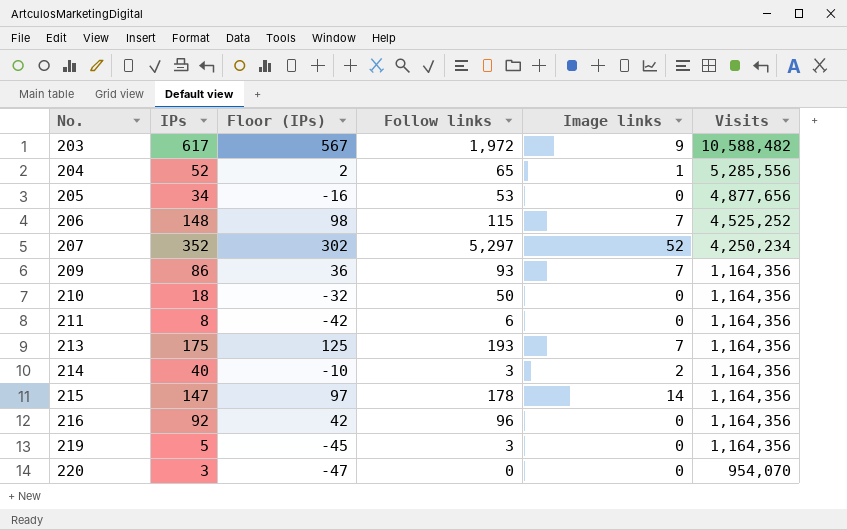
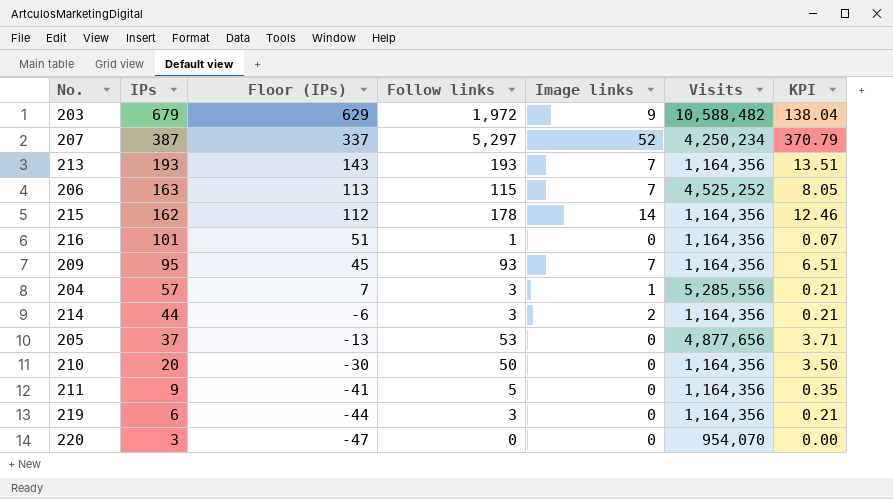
row order: No. ascending -> IPs descending
column KPI | formula: none -> [Follow links] * 0.07
203 | IPs: 617 -> 679
203 | Floor (IPs): 567 -> 629
207 | IPs: 352 -> 387
207 | Floor (IPs): 302 -> 337
213 | IPs: 175 -> 193
213 | Floor (IPs): 125 -> 143
206 | IPs: 148 -> 163
206 | Floor (IPs): 98 -> 113
215 | IPs: 147 -> 162
215 | Floor (IPs): 97 -> 112
216 | IPs: 92 -> 101
216 | Floor (IPs): 42 -> 51
216 | Follow links: 96 -> 1
209 | IPs: 86 -> 95
209 | Floor (IPs): 36 -> 45
204 | IPs: 52 -> 57
204 | Floor (IPs): 2 -> 7
204 | Follow links: 65 -> 3
214 | IPs: 40 -> 44
214 | Floor (IPs): -10 -> -6
205 | IPs: 34 -> 37
205 | Floor (IPs): -16 -> -13
210 | IPs: 18 -> 20
210 | Floor (IPs): -32 -> -30
211 | IPs: 8 -> 9
211 | Floor (IPs): -42 -> -41
211 | Follow links: 6 -> 5
219 | IPs: 5 -> 6
219 | Floor (IPs): -45 -> -44

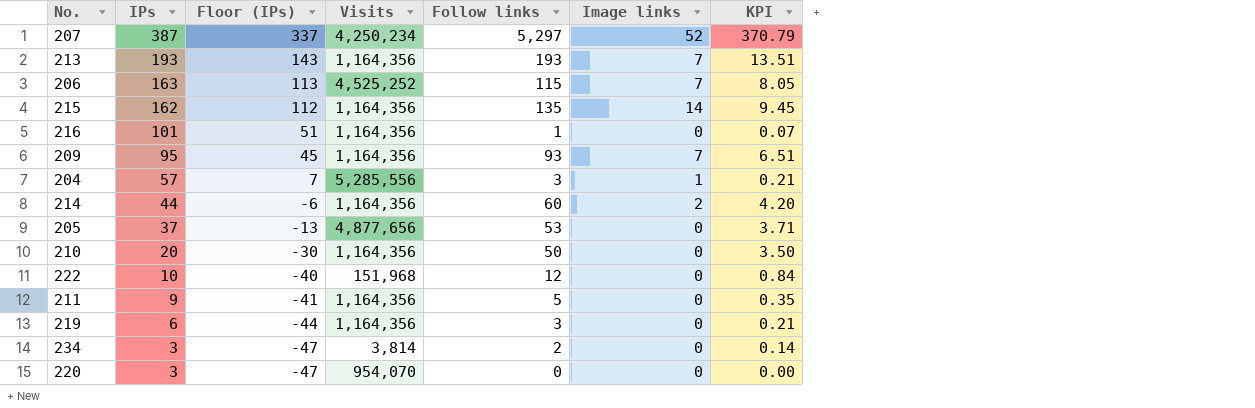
column Visits | position: 6 -> 4
row 203: 679 | 629 | 1,972 | 9 | 10,588,482 | 138.04 -> none
215 | Follow links: 178 -> 135
215 | KPI: 12.46 -> 9.45
214 | Follow links: 3 -> 60
214 | KPI: 0.21 -> 4.20
row 222: none -> 10 | -40 | 151,968 | 12 | 0 | 0.84
row 234: none -> 3 | -47 | 3,814 | 2 | 0 | 0.14

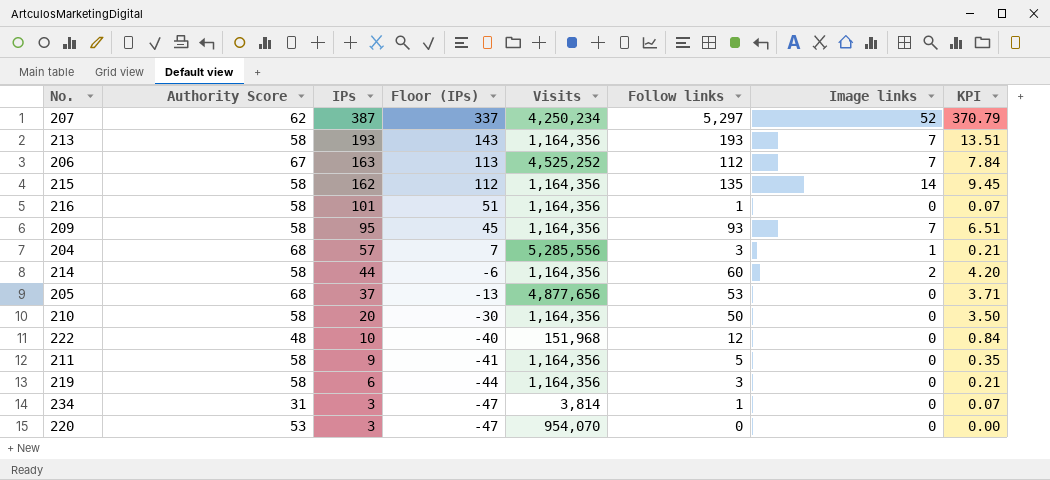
column Authority Score | position: none -> 2
206 | Follow links: 115 -> 112
206 | KPI: 8.05 -> 7.84
234 | Follow links: 2 -> 1
234 | KPI: 0.14 -> 0.07

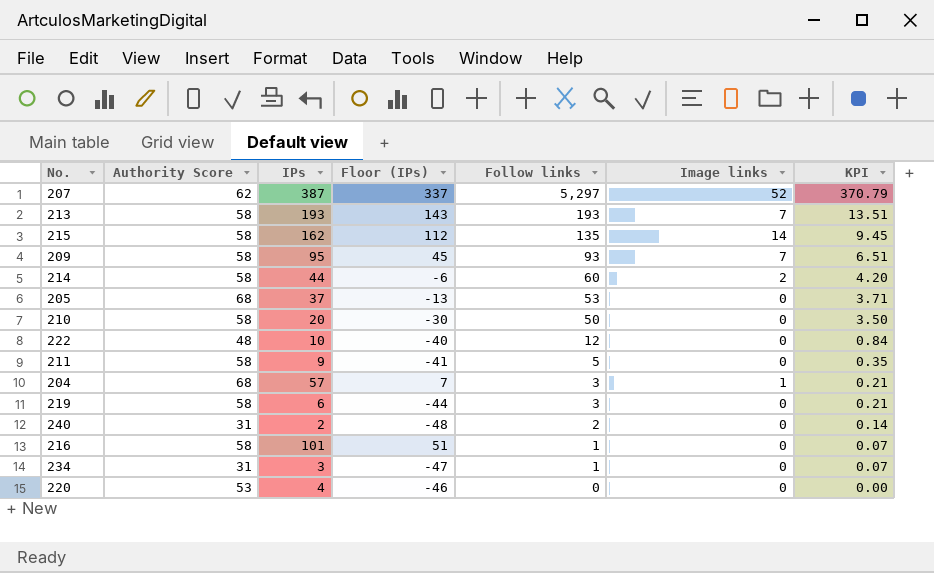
row order: IPs descending -> Follow links descending
column Visits | position: 5 -> none
row 206: 67 | 163 | 113 | 4,525,252 | 112 | 7 | 7.84 -> none
row 240: none -> 31 | 2 | -48 | 2 | 0 | 0.14
220 | IPs: 3 -> 4
220 | Floor (IPs): -47 -> -46

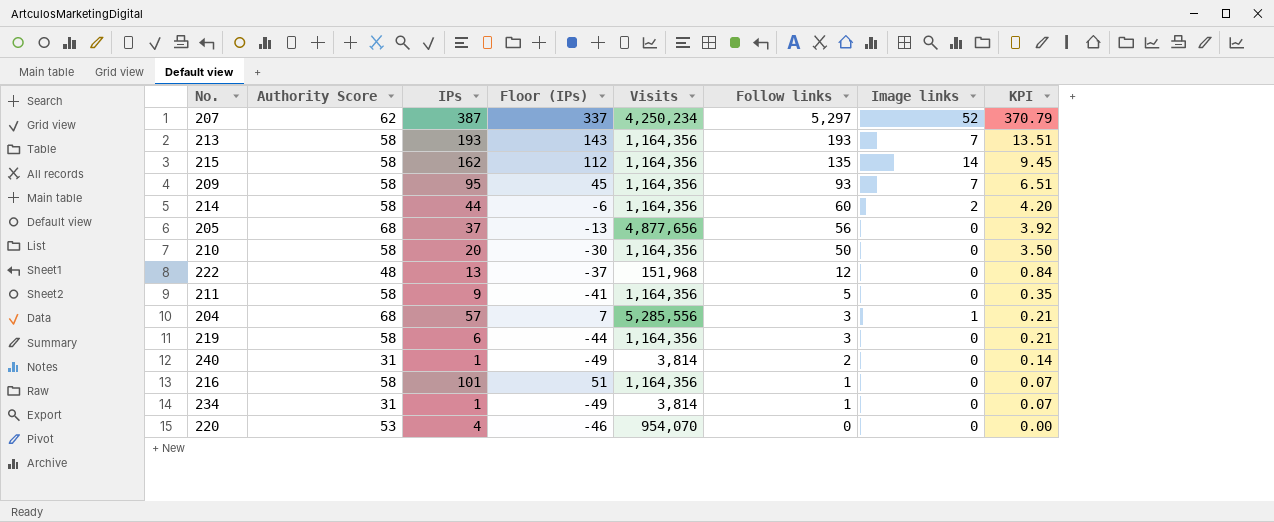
column Visits | position: none -> 5
205 | Follow links: 53 -> 56
205 | KPI: 3.71 -> 3.92
222 | IPs: 10 -> 13
222 | Floor (IPs): -40 -> -37
240 | IPs: 2 -> 1
240 | Floor (IPs): -48 -> -49
234 | IPs: 3 -> 1
234 | Floor (IPs): -47 -> -49

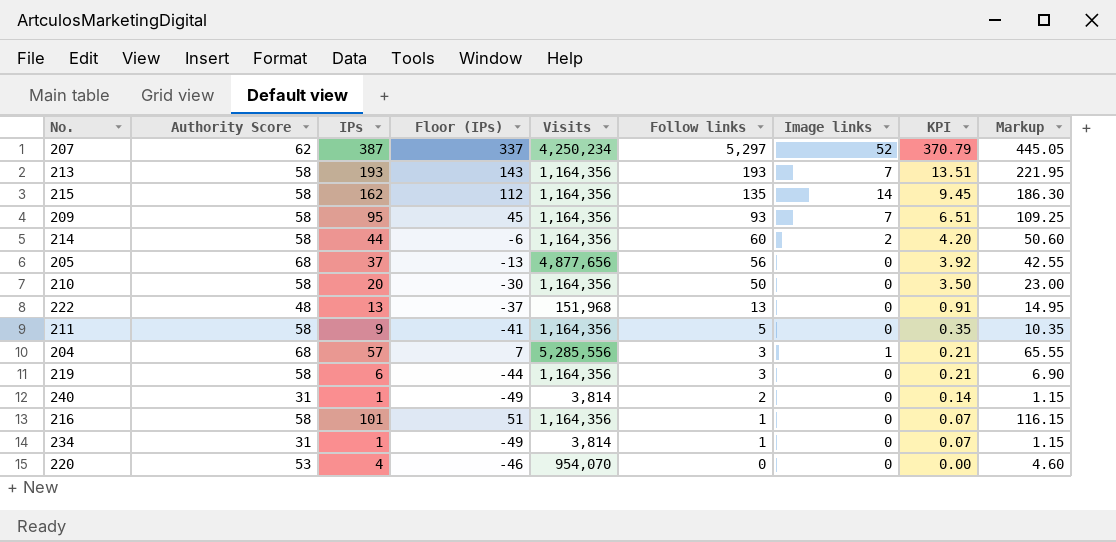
column Markup | formula: none -> [IPs] * 1.15
222 | Follow links: 12 -> 13
222 | KPI: 0.84 -> 0.91

